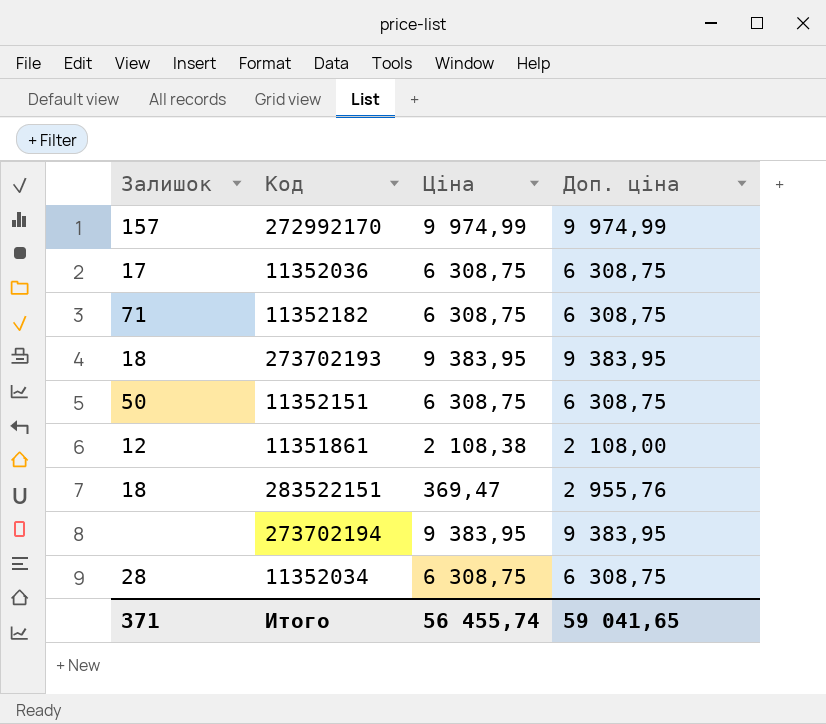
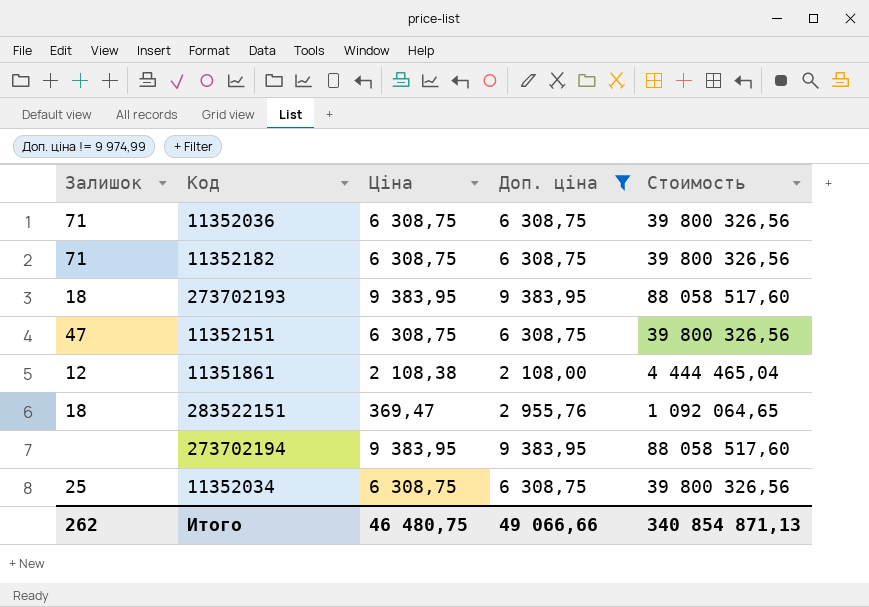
filter: none -> Доп. ціна != 9 974,99
column Стоимость | formula: none -> [Ціна] * [Доп. ціна]
11352036 | Залишок: 17 -> 71
11352151 | Залишок: 50 -> 47
11352034 | Залишок: 28 -> 25
Итого | Залишок: 371 -> 262
Итого | Ціна: 56 455,74 -> 46 480,75
Итого | Доп. ціна: 59 041,65 -> 49 066,66

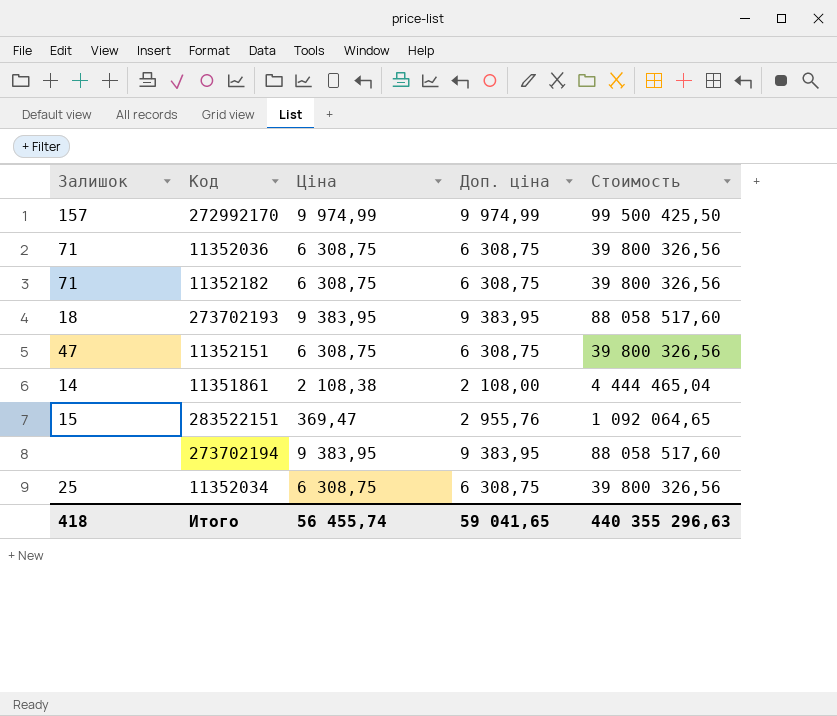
filter: Доп. ціна != 9 974,99 -> none
11351861 | Залишок: 12 -> 14
283522151 | Залишок: 18 -> 15
Итого | Залишок: 262 -> 418
Итого | Ціна: 46 480,75 -> 56 455,74
Итого | Доп. ціна: 49 066,66 -> 59 041,65
Итого | Стоимость: 340 854 871,13 -> 440 355 296,63

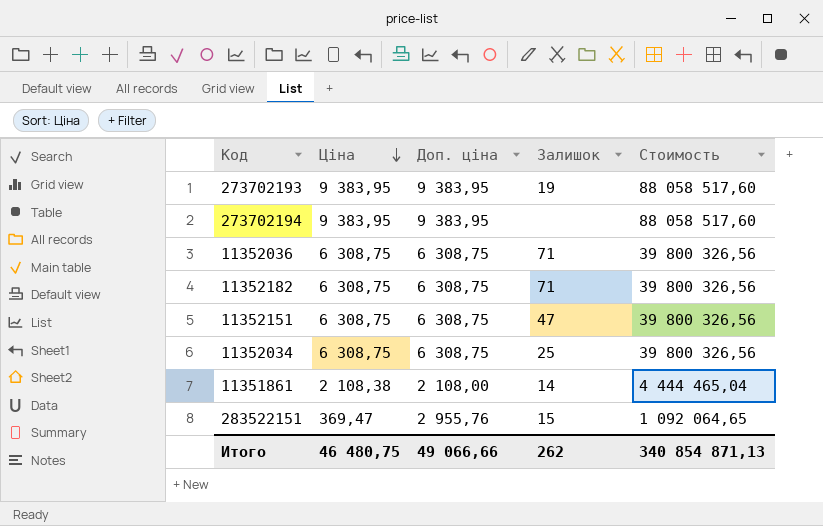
row order: none -> Ціна descending
column Залишок | position: 1 -> 4
row 272992170: 157 | 9 974,99 | 9 974,99 | 99 500 425,50 -> none
273702193 | Залишок: 18 -> 19
Итого | Ціна: 56 455,74 -> 46 480,75
Итого | Доп. ціна: 59 041,65 -> 49 066,66
Итого | Залишок: 418 -> 262
Итого | Стоимость: 440 355 296,63 -> 340 854 871,13

